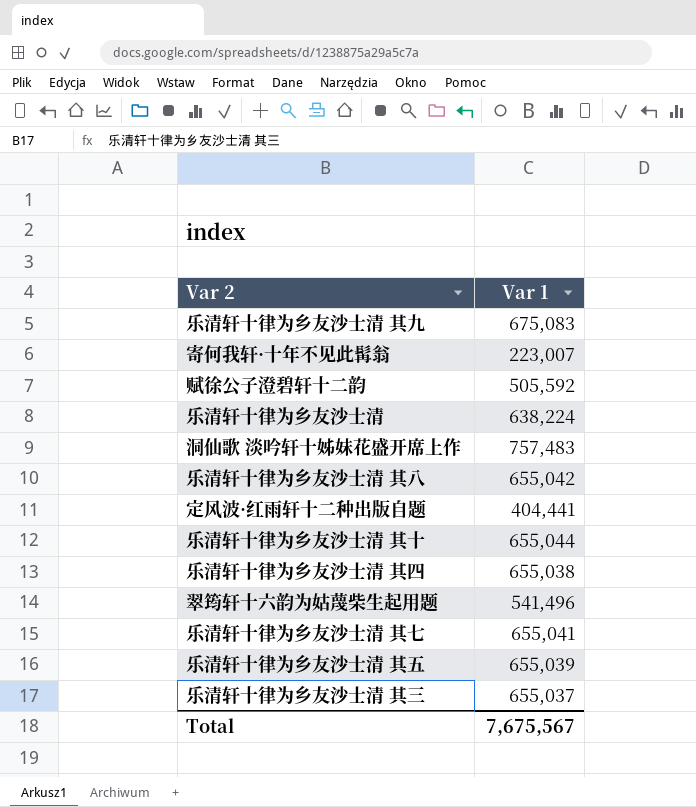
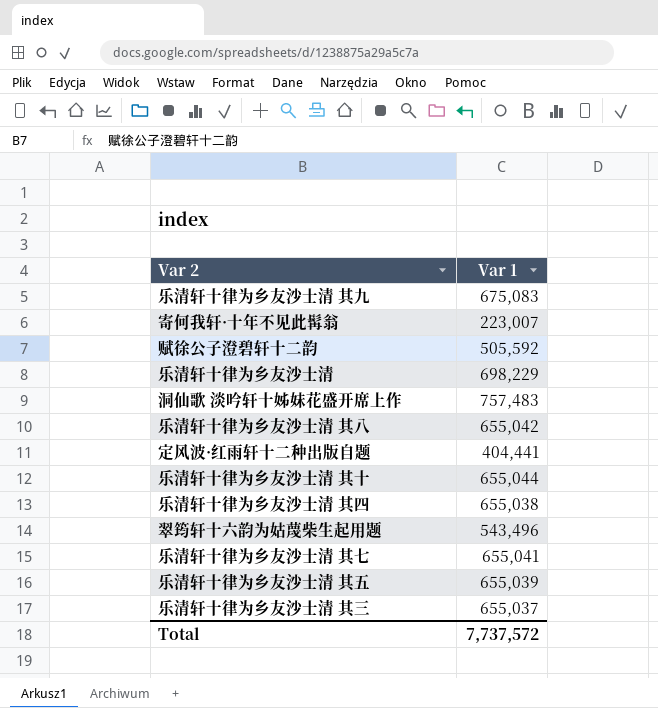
乐清轩十律为乡友沙士清 | Var 1: 638,224 -> 698,229
翠筠轩十六韵为姑蔑柴生起用题 | Var 1: 541,496 -> 543,496
Total | Var 1: 7,675,567 -> 7,737,572

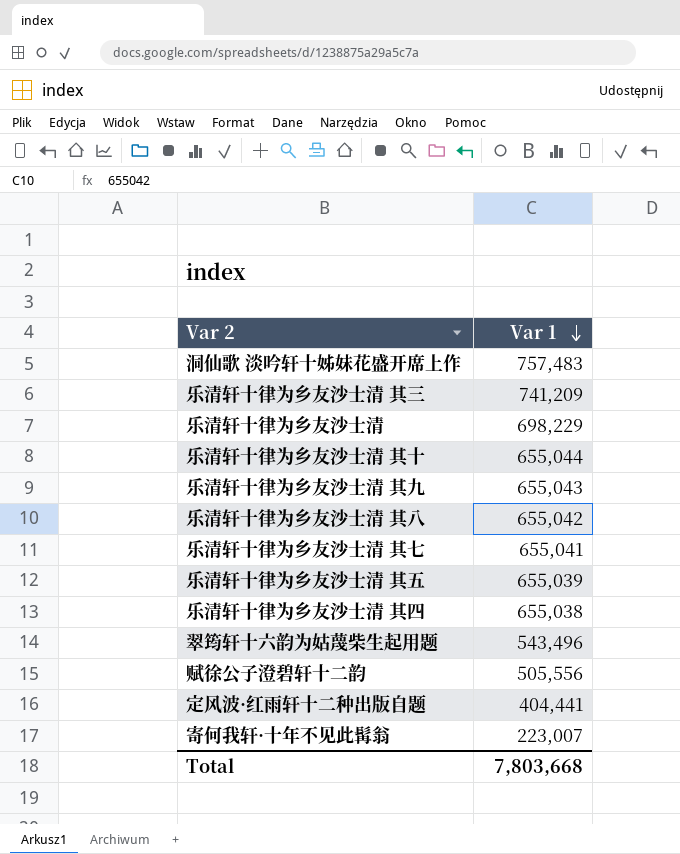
row order: none -> Var 1 descending
乐清轩十律为乡友沙士清 其三 | Var 1: 655,037 -> 741,209
乐清轩十律为乡友沙士清 其九 | Var 1: 675,083 -> 655,043
赋徐公子澄碧轩十二韵 | Var 1: 505,592 -> 505,556
Total | Var 1: 7,737,572 -> 7,803,668

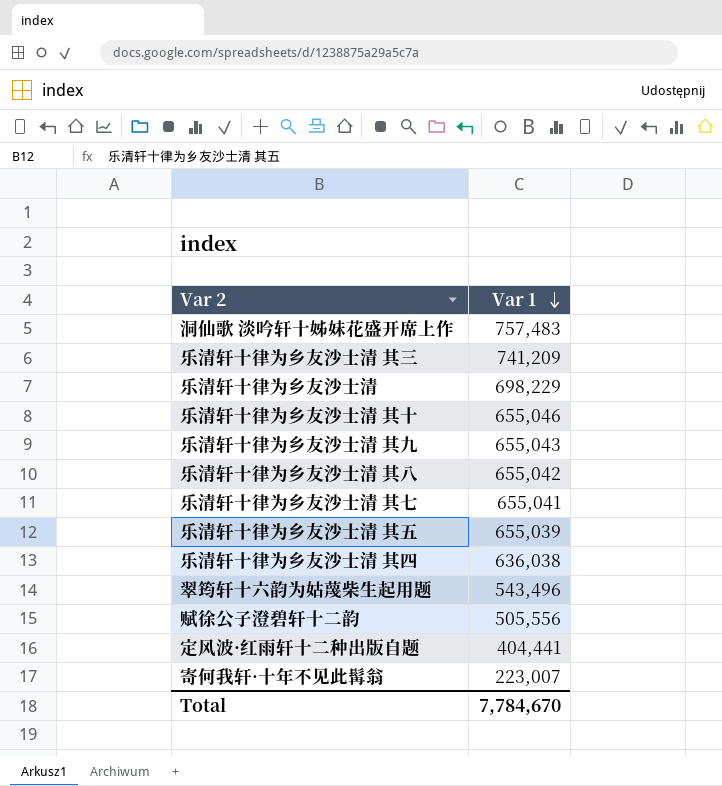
乐清轩十律为乡友沙士清 其十 | Var 1: 655,044 -> 655,046
乐清轩十律为乡友沙士清 其四 | Var 1: 655,038 -> 636,038
Total | Var 1: 7,803,668 -> 7,784,670

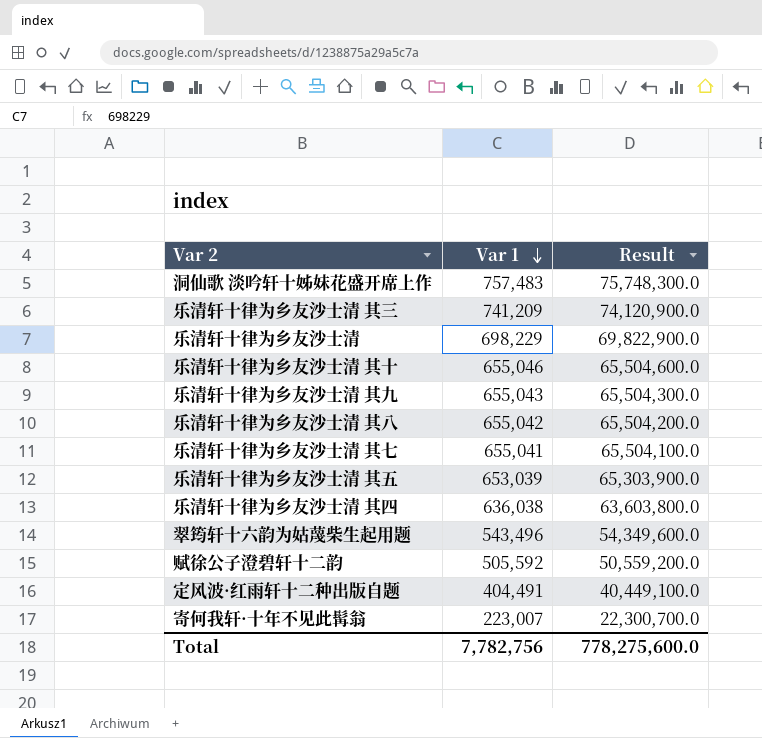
column Result | formula: none -> [Var 1] * 100
乐清轩十律为乡友沙士清 其五 | Var 1: 655,039 -> 653,039
赋徐公子澄碧轩十二韵 | Var 1: 505,556 -> 505,592
定风波·红雨轩十二种出版自题 | Var 1: 404,441 -> 404,491
Total | Var 1: 7,784,670 -> 7,782,756

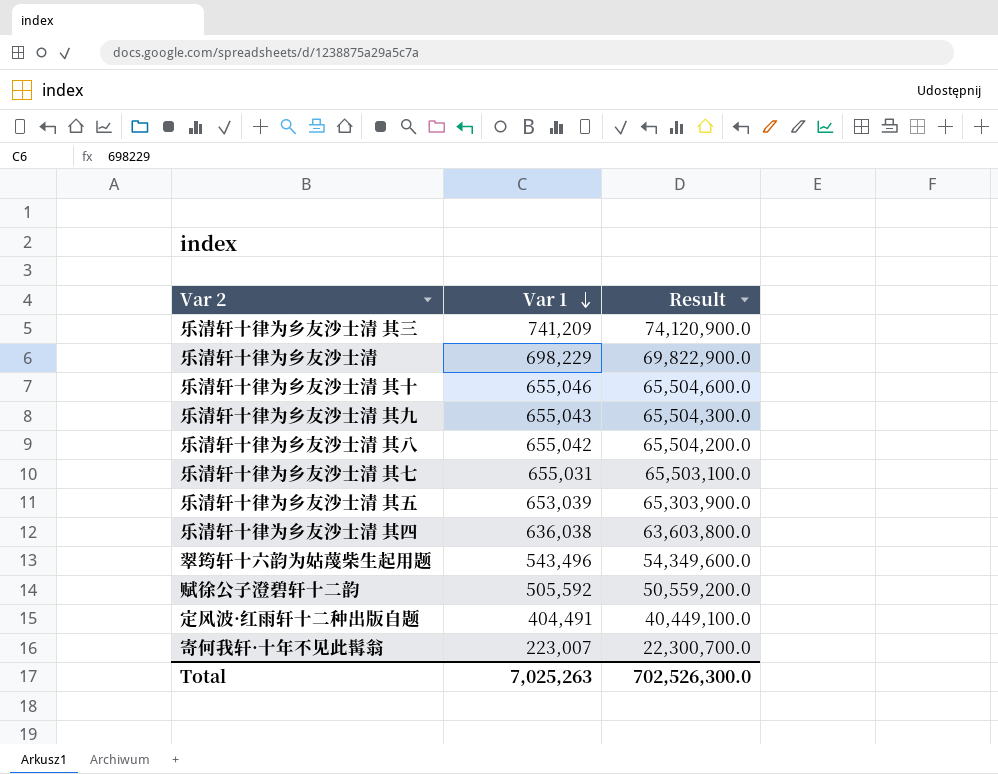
row 洞仙歌 淡吟轩十姊妹花盛开席上作: 757,483 | 75,748,300.0 -> none
乐清轩十律为乡友沙士清 其七 | Var 1: 655,041 -> 655,031
乐清轩十律为乡友沙士清 其七 | Result: 65,504,100.0 -> 65,503,100.0
Total | Var 1: 7,782,756 -> 7,025,263
Total | Result: 778,275,600.0 -> 702,526,300.0

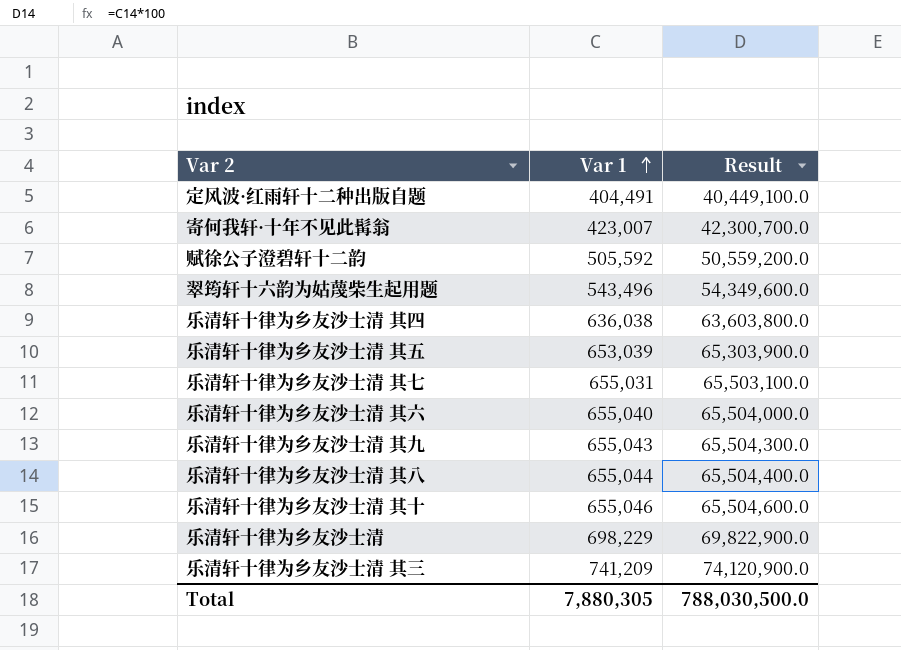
row order: Var 1 descending -> Var 1 ascending
寄何我轩·十年不见此髯翁 | Var 1: 223,007 -> 423,007
寄何我轩·十年不见此髯翁 | Result: 22,300,700.0 -> 42,300,700.0
row 乐清轩十律为乡友沙士清 其六: none -> 655,040 | 65,504,000.0
乐清轩十律为乡友沙士清 其八 | Var 1: 655,042 -> 655,044
乐清轩十律为乡友沙士清 其八 | Result: 65,504,200.0 -> 65,504,400.0
Total | Var 1: 7,025,263 -> 7,880,305
Total | Result: 702,526,300.0 -> 788,030,500.0

